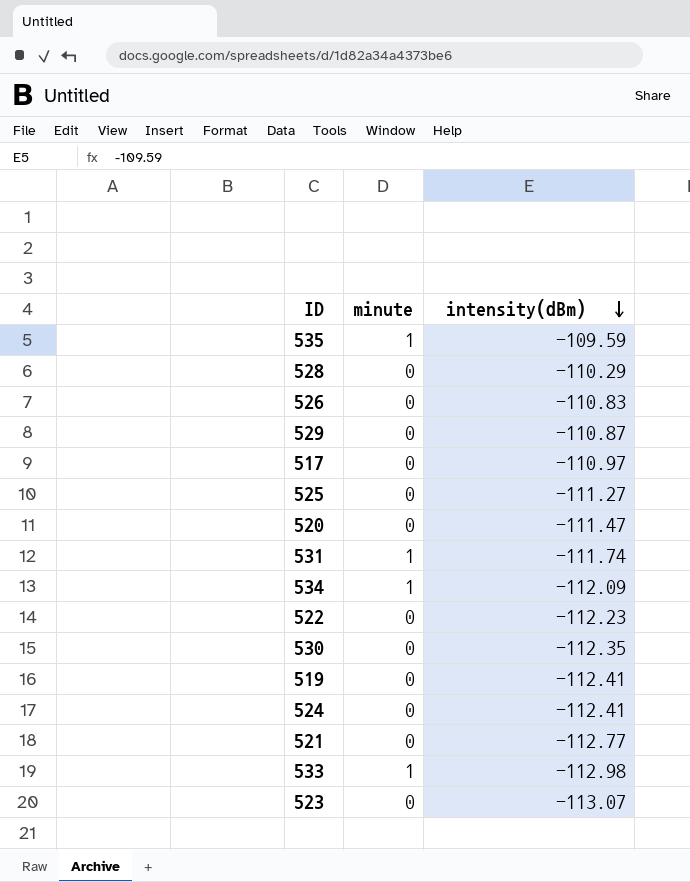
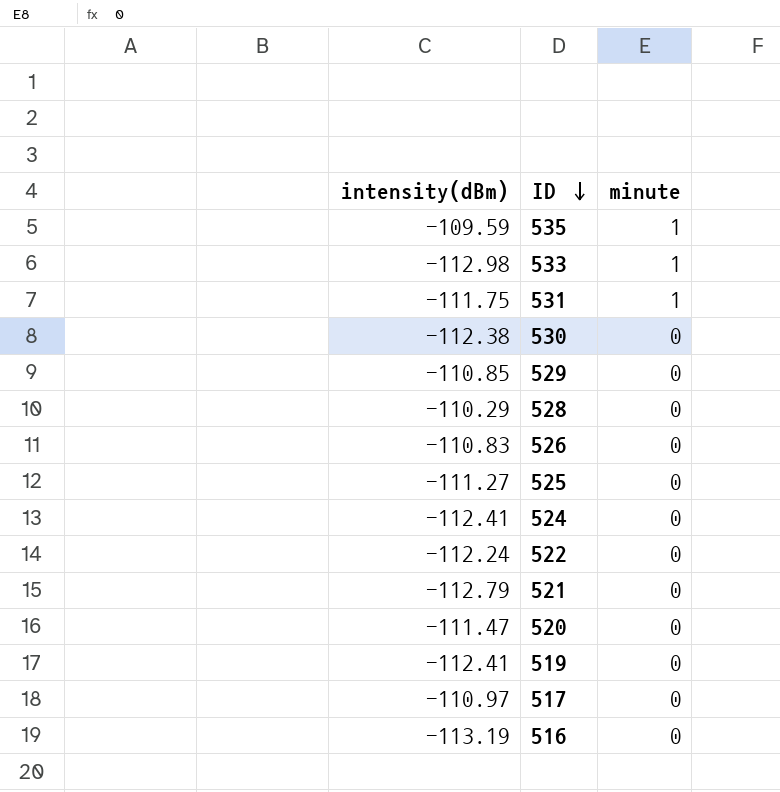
row order: intensity(dBm) descending -> ID descending
column intensity(dBm) | position: 3 -> 1
row 534: 1 | -112.09 -> none
row 523: 0 | -113.07 -> none
531 | intensity(dBm): -111.74 -> -111.75
530 | intensity(dBm): -112.35 -> -112.38
529 | intensity(dBm): -110.87 -> -110.85
522 | intensity(dBm): -112.23 -> -112.24
521 | intensity(dBm): -112.77 -> -112.79
row 516: none -> -113.19 | 0

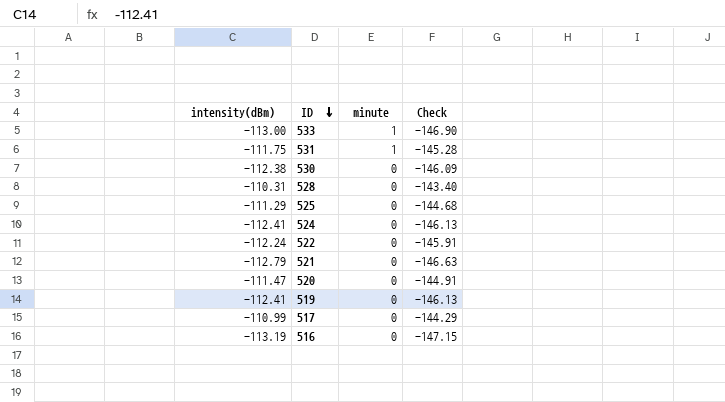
column Check | formula: none -> [intensity(dBm)] * 1.3
row 535: -109.59 | 1 -> none
row 529: -110.85 | 0 -> none
row 526: -110.83 | 0 -> none
533 | intensity(dBm): -112.98 -> -113.00
528 | intensity(dBm): -110.29 -> -110.31
525 | intensity(dBm): -111.27 -> -111.29
517 | intensity(dBm): -110.97 -> -110.99

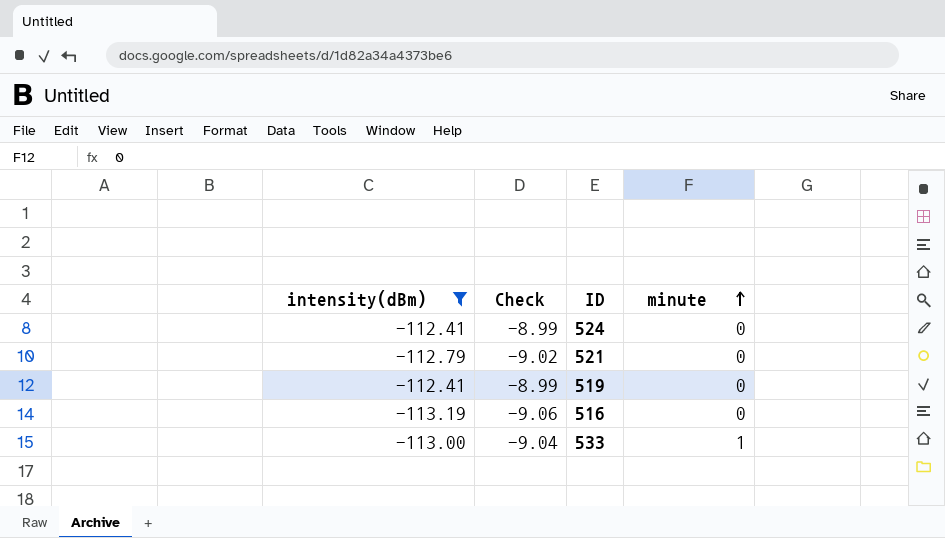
filter: none -> intensity(dBm) <= -112.41
row order: ID descending -> minute ascending
column Check | formula: [intensity(dBm)] * 1.3 -> [intensity(dBm)] * 0.08
column Check | position: 4 -> 2

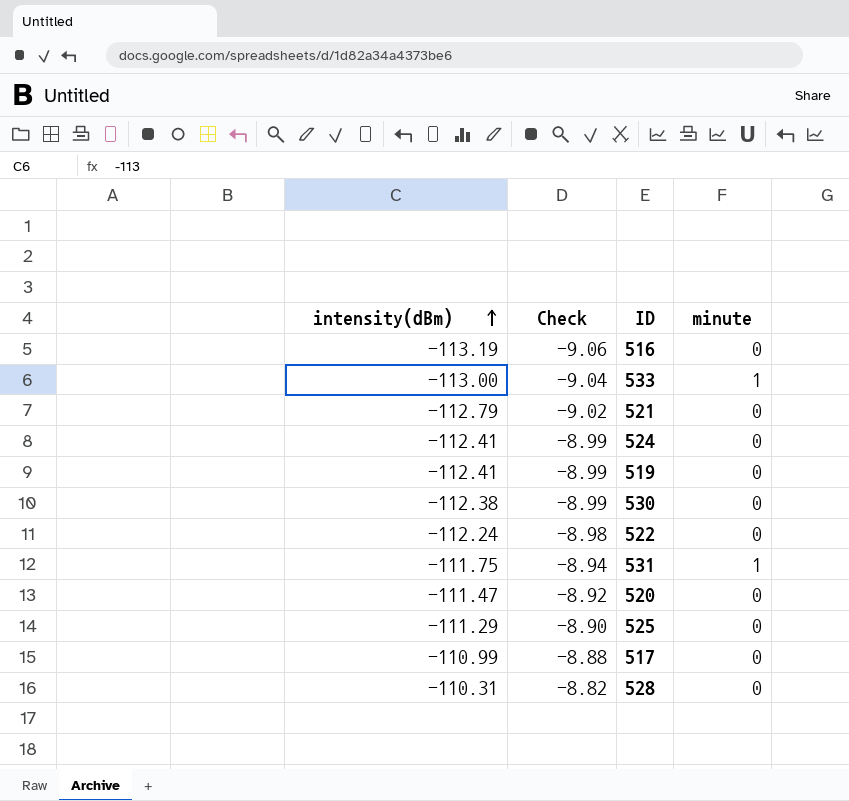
filter: intensity(dBm) <= -112.41 -> none
row order: minute ascending -> intensity(dBm) ascending

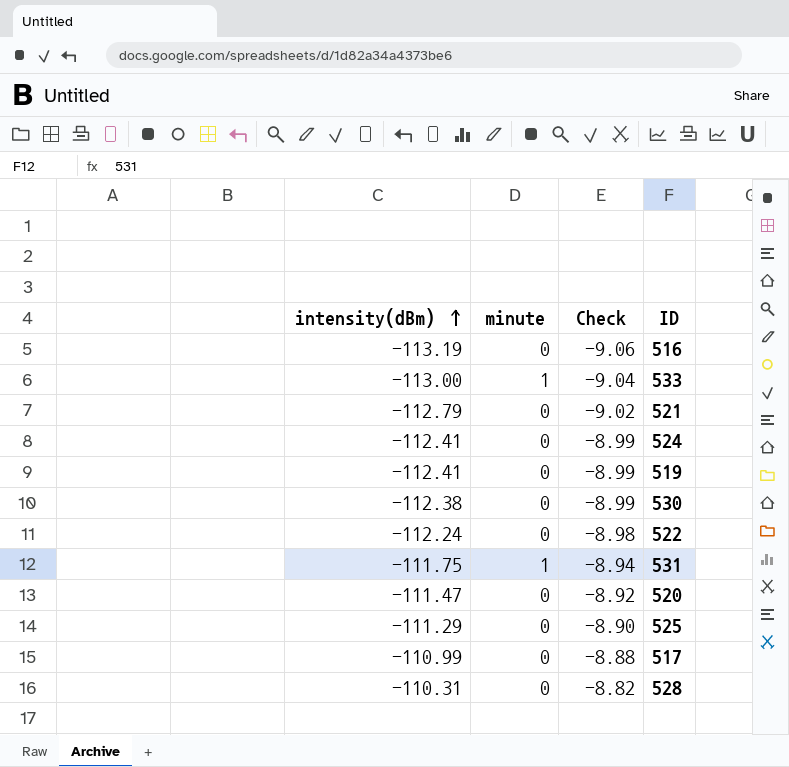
column minute | position: 4 -> 2

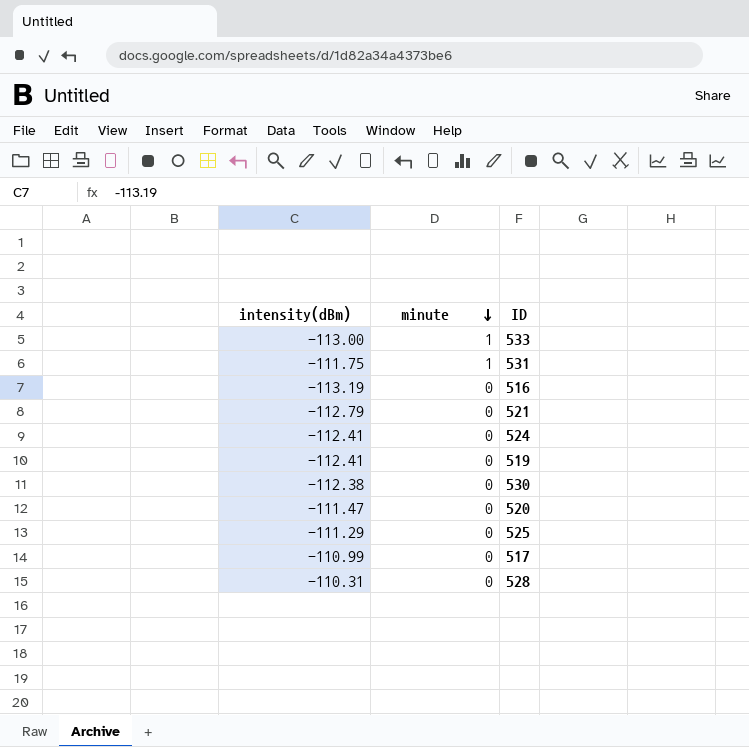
row order: intensity(dBm) ascending -> minute descending
column Check | formula: [intensity(dBm)] * 0.08 -> none
row 522: -112.24 | 0 | -8.98 -> none

